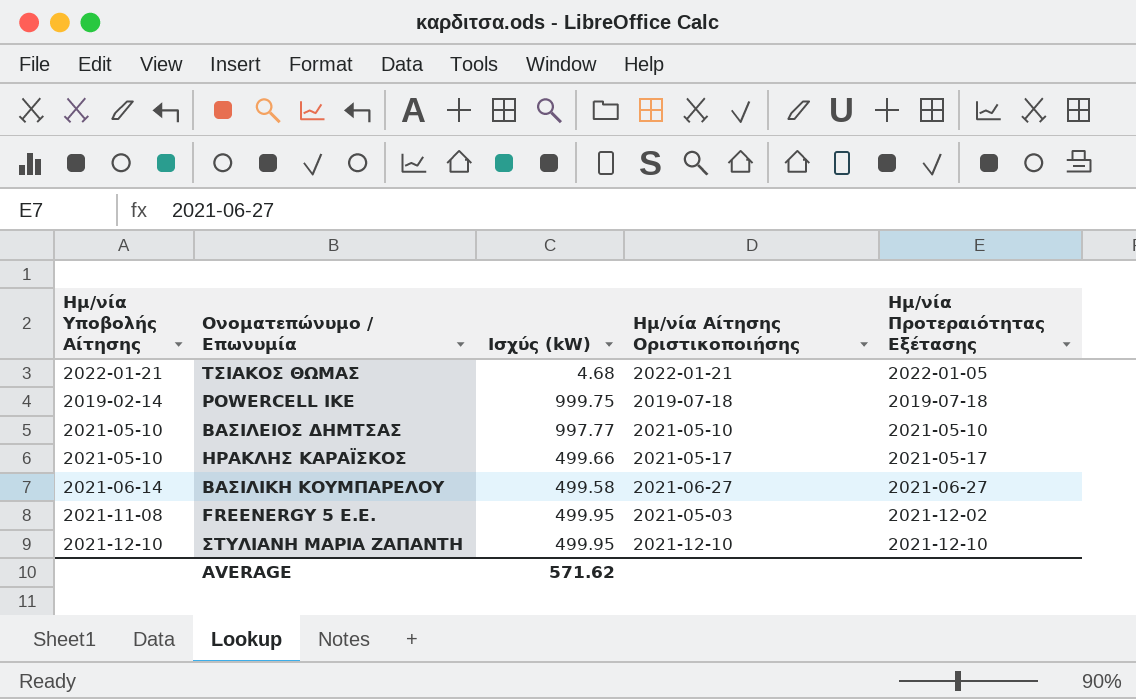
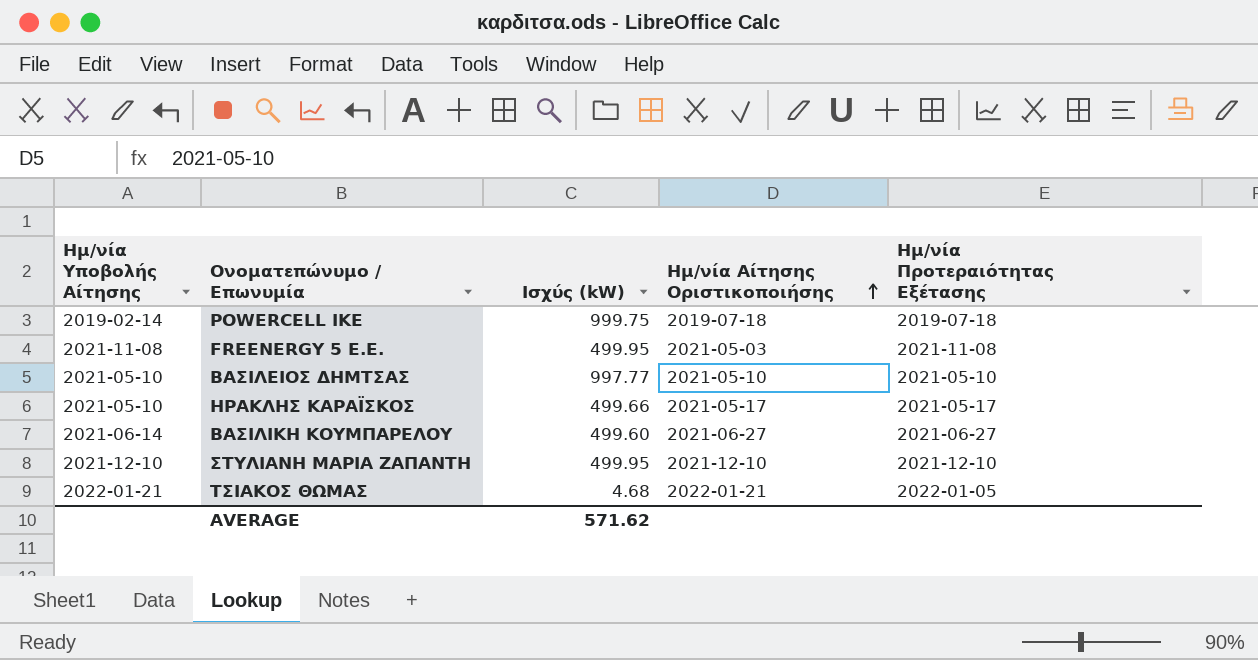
row order: none -> Ημ/νία Αίτησης Οριστικοποιήσης ascending
FREENERGY 5 Ε.Ε. | Ημ/νία Προτεραιότητας Εξέτασης: 2021-12-02 -> 2021-11-08
ΒΑΣΙΛΙΚΗ ΚΟΥΜΠΑΡΕΛΟΥ | Ισχύς (kW): 499.58 -> 499.60

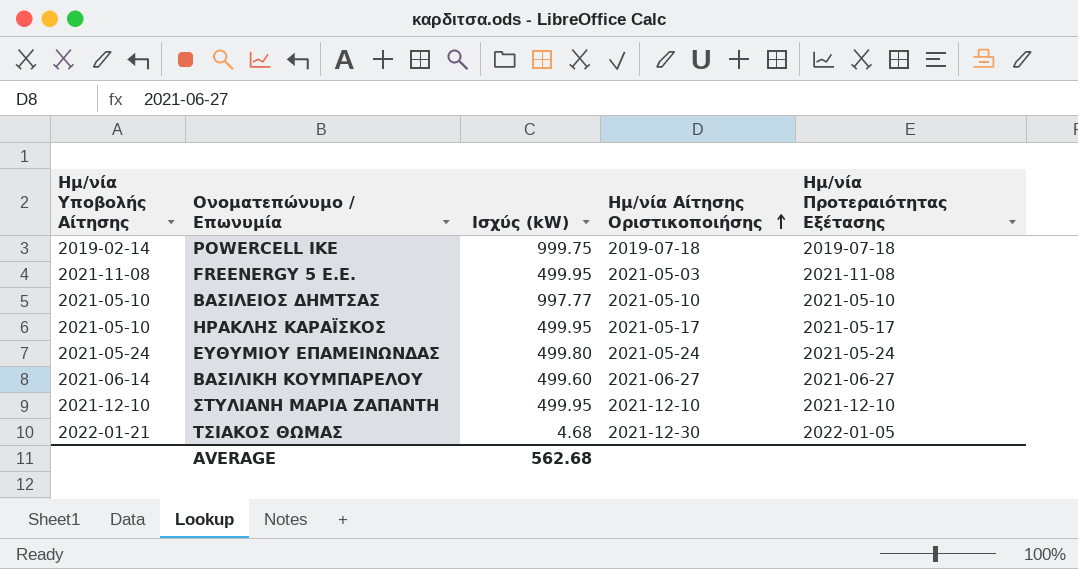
ΗΡΑΚΛΗΣ ΚΑΡΑΪΣΚΟΣ | Ισχύς (kW): 499.66 -> 499.95
row ΕΥΘΥΜΙΟΥ ΕΠΑΜΕΙΝΩΝΔΑΣ: none -> 2021-05-24 | 499.80 | 2021-05-24 | 2021-05-24
ΤΣΙΑΚΟΣ ΘΩΜΑΣ | Ημ/νία Αίτησης Οριστικοποιήσης: 2022-01-21 -> 2021-12-30
AVERAGE | Ισχύς (kW): 571.62 -> 562.68

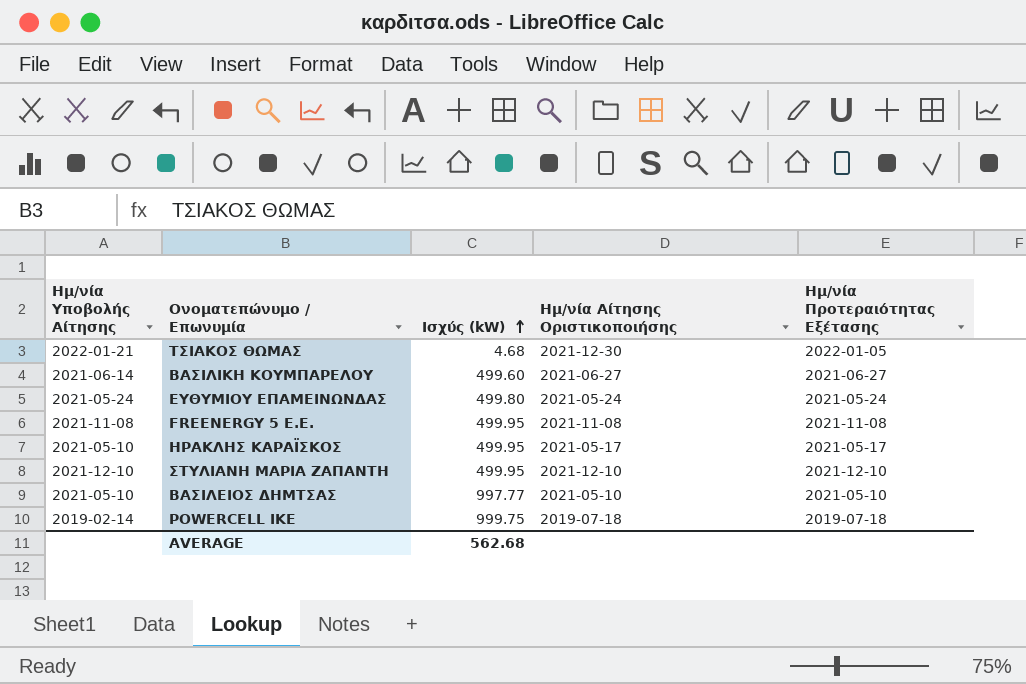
row order: Ημ/νία Αίτησης Οριστικοποιήσης ascending -> Ισχύς (kW) ascending
FREENERGY 5 Ε.Ε. | Ημ/νία Αίτησης Οριστικοποιήσης: 2021-05-03 -> 2021-11-08

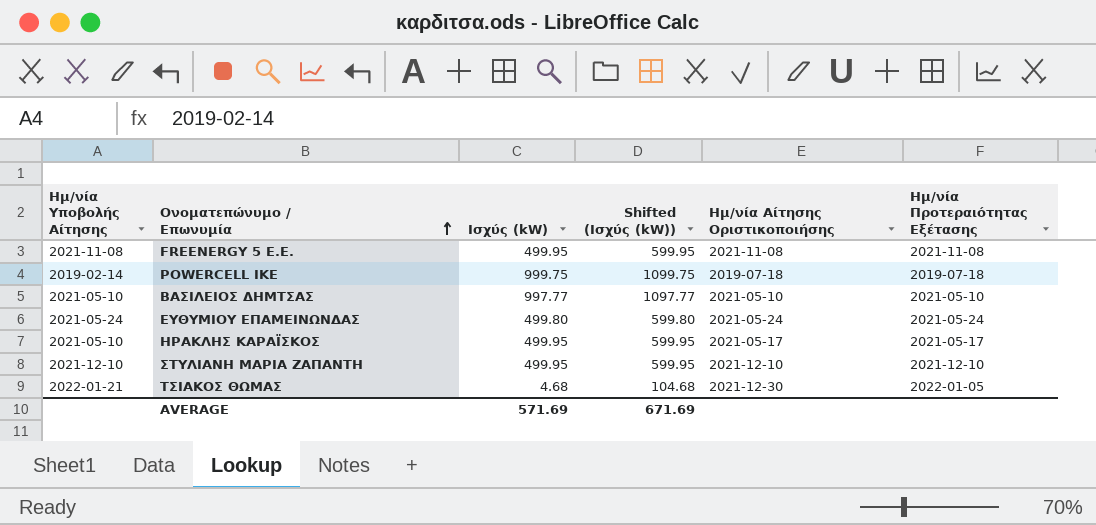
row order: Ισχύς (kW) ascending -> Ονοματεπώνυμο / Επωνυμία ascending
column Shifted (Ισχύς (kW)) | formula: none -> [Ισχύς (kW)] + 100
row ΒΑΣΙΛΙΚΗ ΚΟΥΜΠΑΡΕΛΟΥ: 2021-06-14 | 499.60 | 2021-06-27 | 2021-06-27 -> none
AVERAGE | Ισχύς (kW): 562.68 -> 571.69

